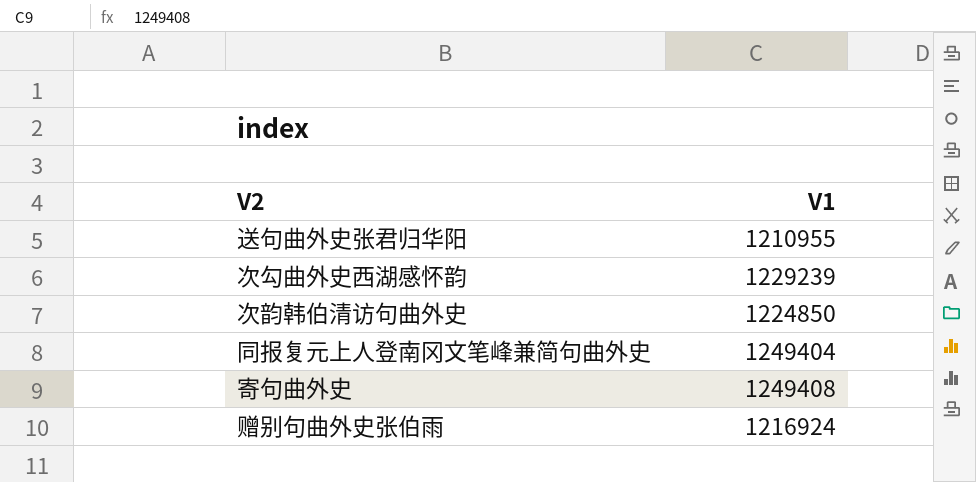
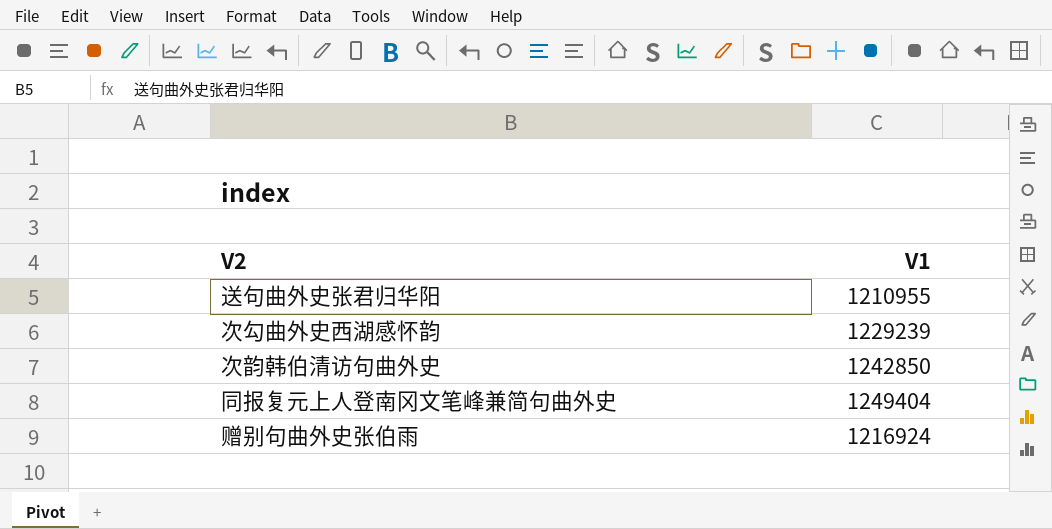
row 寄句曲外史: 1249408 -> none
次韵韩伯清访句曲外史 | V1: 1224850 -> 1242850

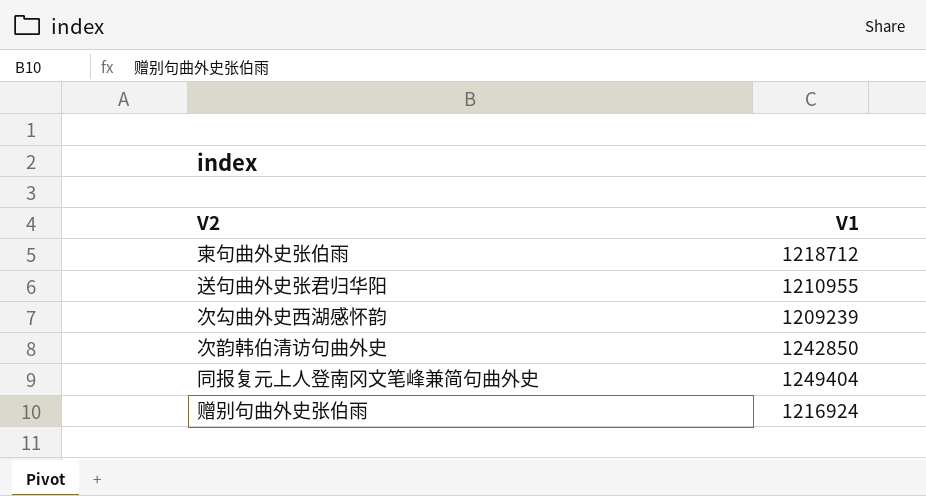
row 柬句曲外史张伯雨: none -> 1218712
次勾曲外史西湖感怀韵 | V1: 1229239 -> 1209239

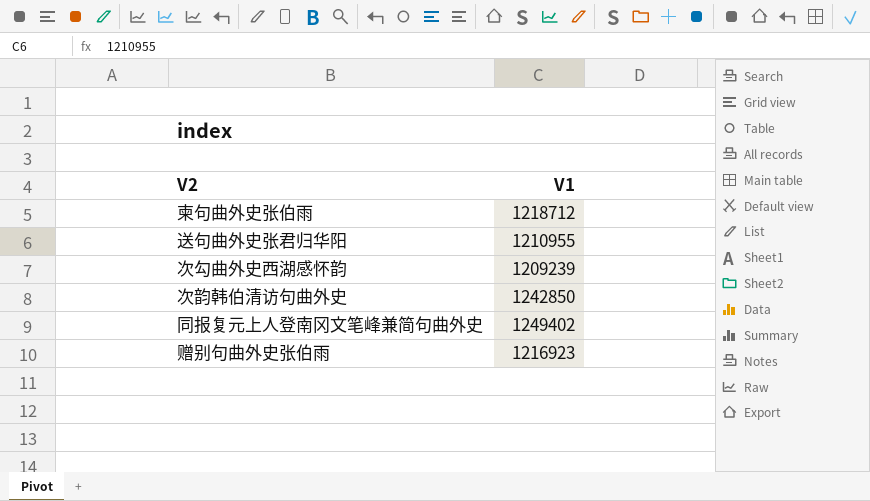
同报复元上人登南冈文笔峰兼简句曲外史 | V1: 1249404 -> 1249402
赠别句曲外史张伯雨 | V1: 1216924 -> 1216923

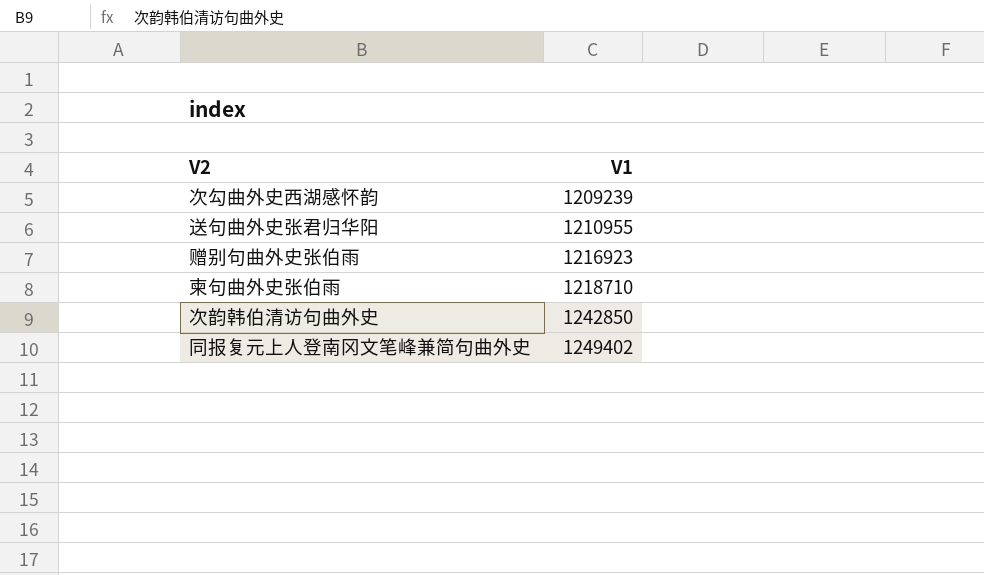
row order: none -> V1 ascending
柬句曲外史张伯雨 | V1: 1218712 -> 1218710

